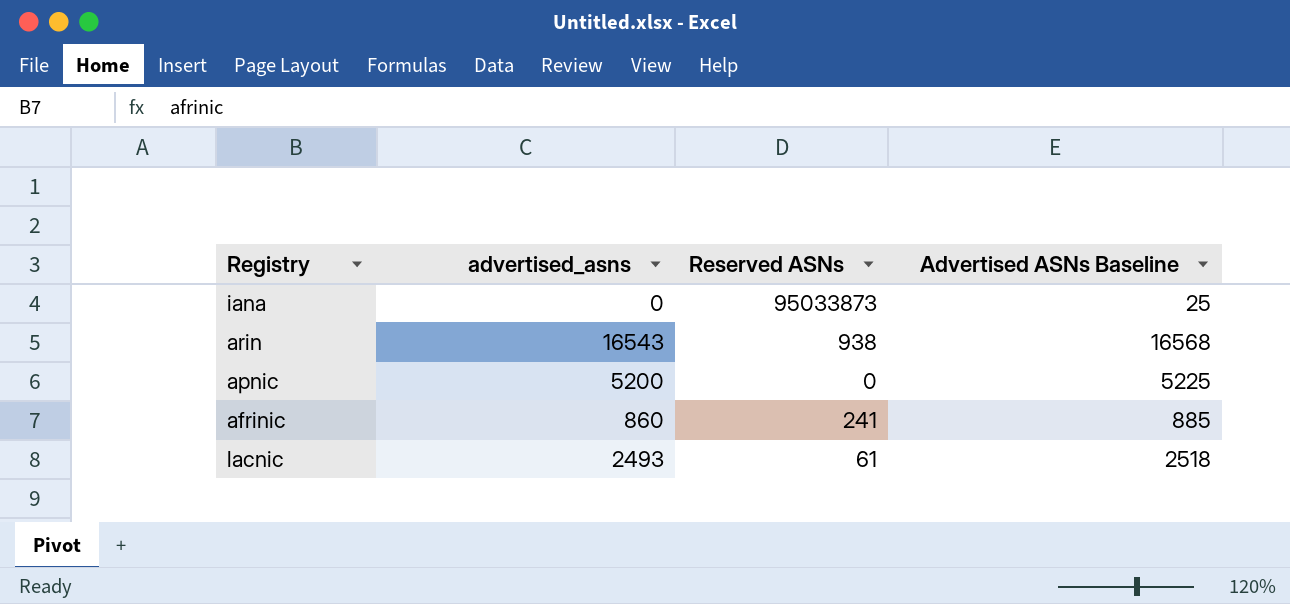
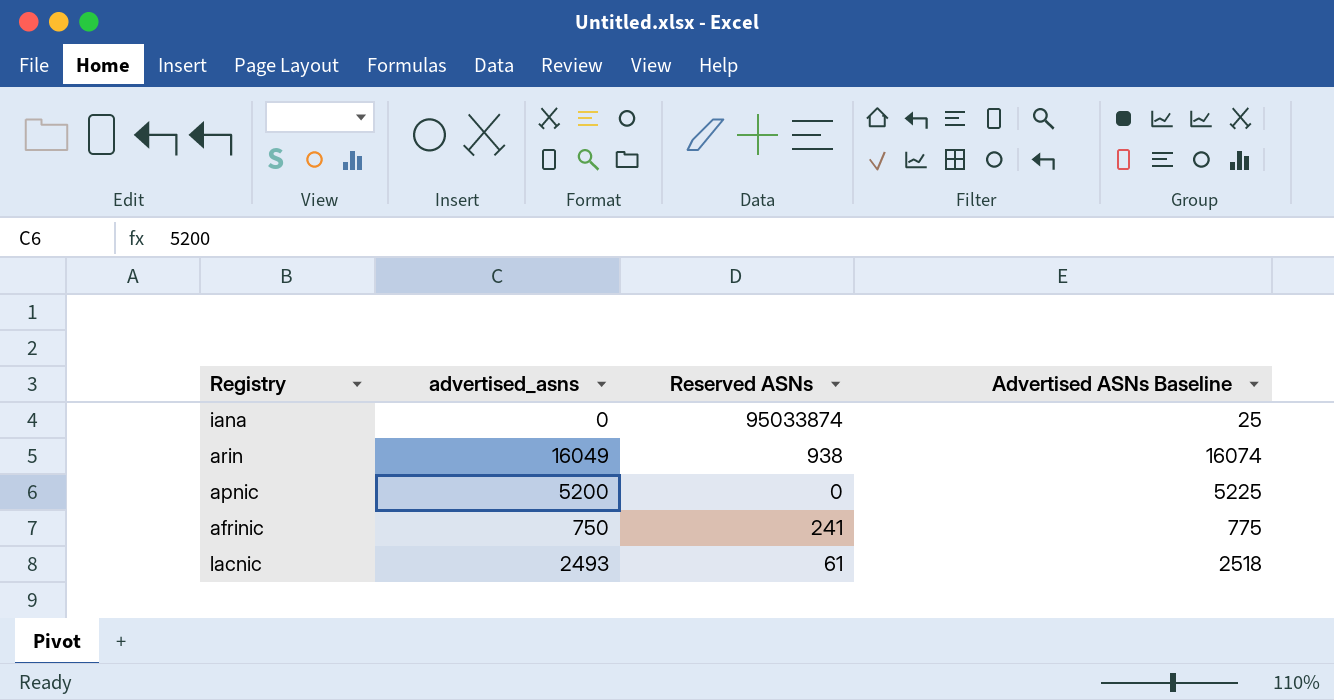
iana | Reserved ASNs: 95033873 -> 95033874
arin | advertised_asns: 16543 -> 16049
arin | Advertised ASNs Baseline: 16568 -> 16074
afrinic | advertised_asns: 860 -> 750
afrinic | Advertised ASNs Baseline: 885 -> 775

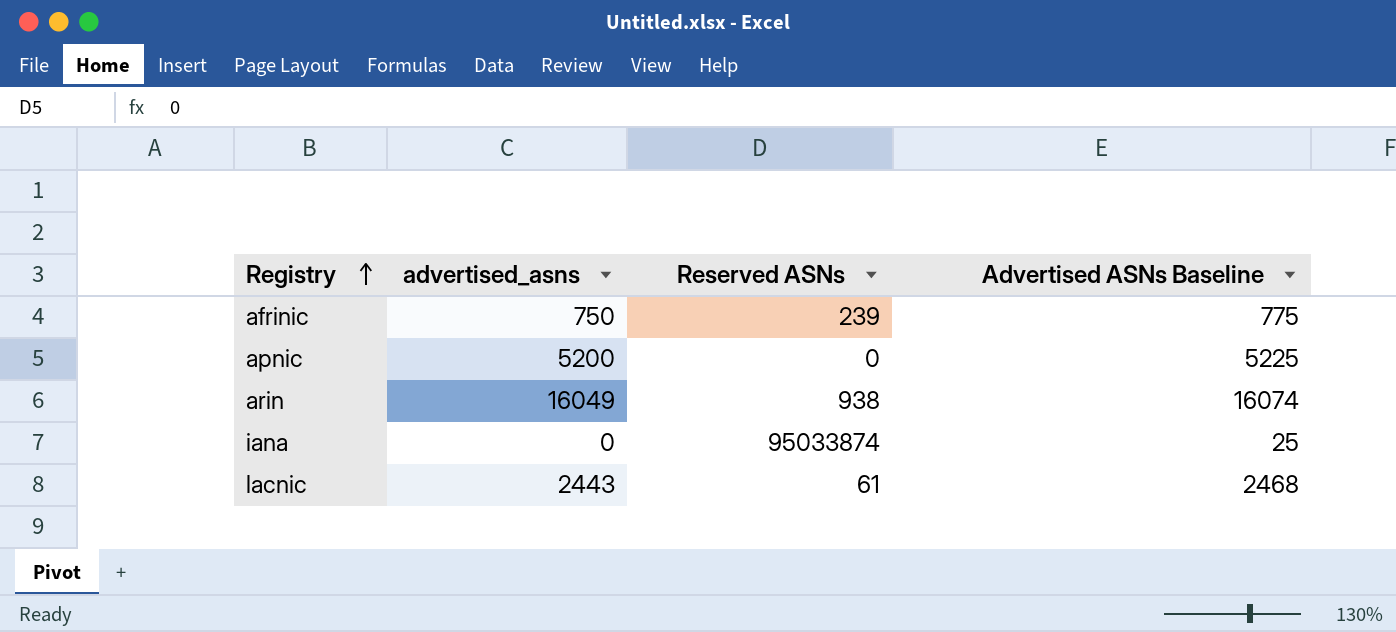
row order: none -> Registry ascending
afrinic | Reserved ASNs: 241 -> 239
lacnic | advertised_asns: 2493 -> 2443
lacnic | Advertised ASNs Baseline: 2518 -> 2468

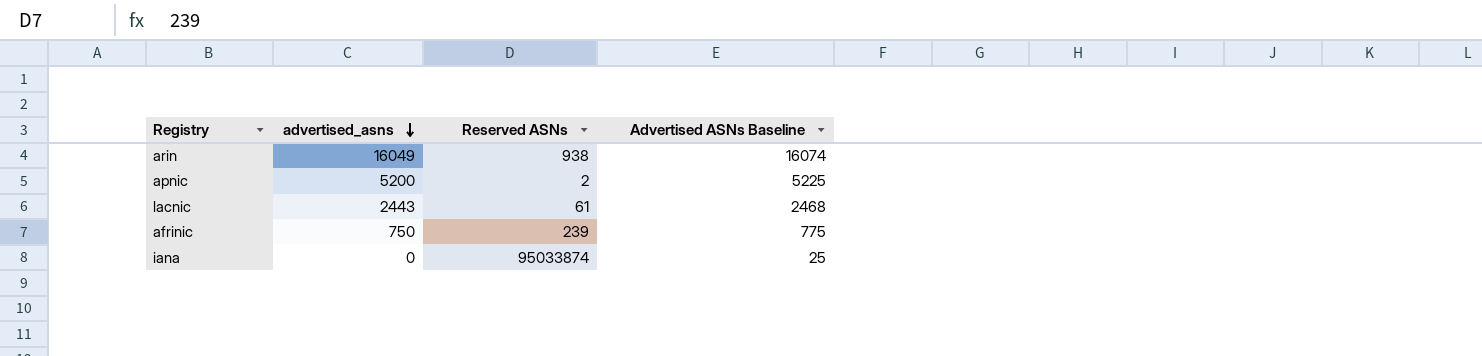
row order: Registry ascending -> advertised_asns descending
apnic | Reserved ASNs: 0 -> 2

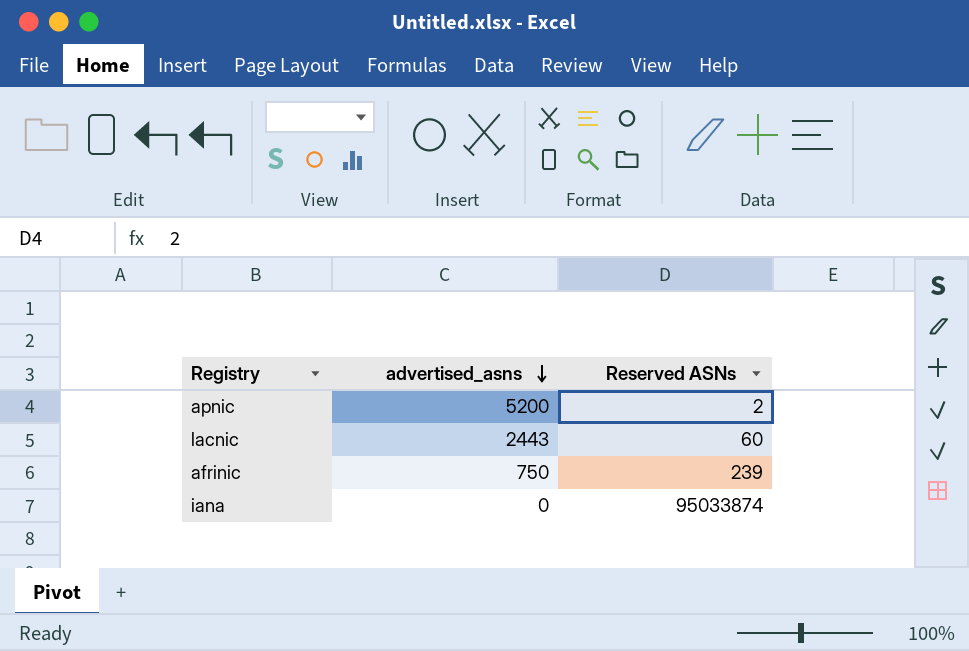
column Advertised ASNs Baseline | formula: [advertised_asns] + 25 -> none
row arin: 16049 | 938 | 16074 -> none
lacnic | Reserved ASNs: 61 -> 60

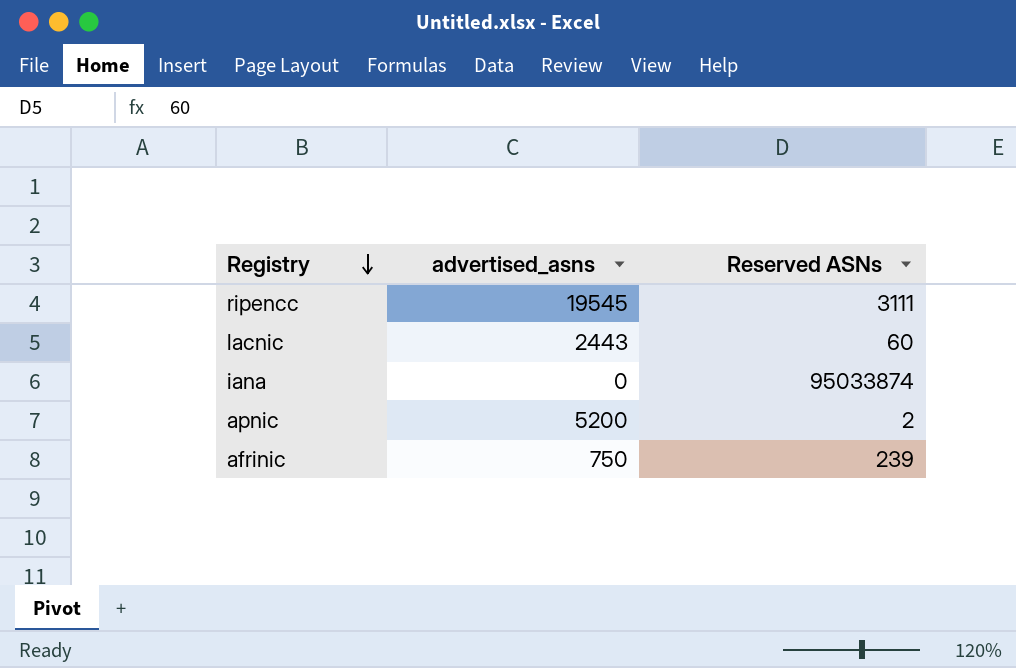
row order: advertised_asns descending -> Registry descending
row ripencc: none -> 19545 | 3111

